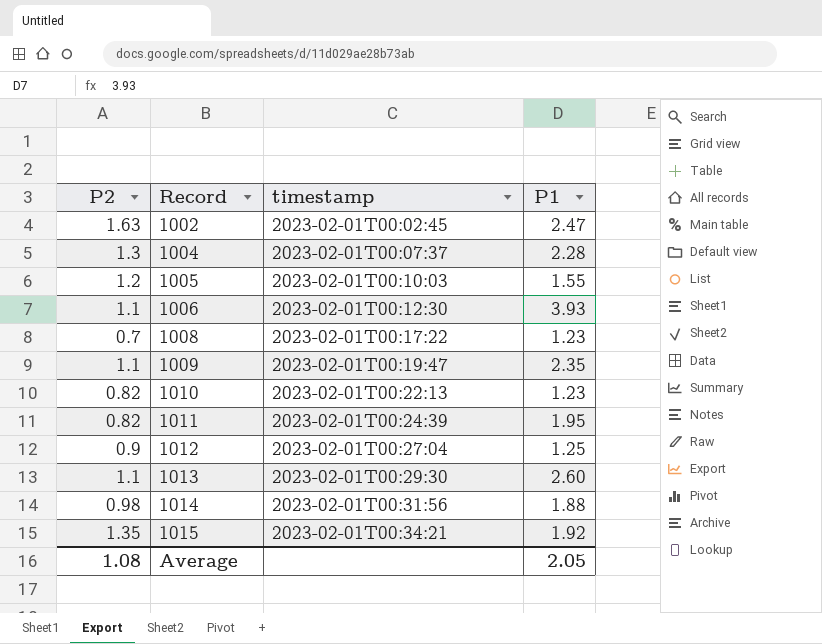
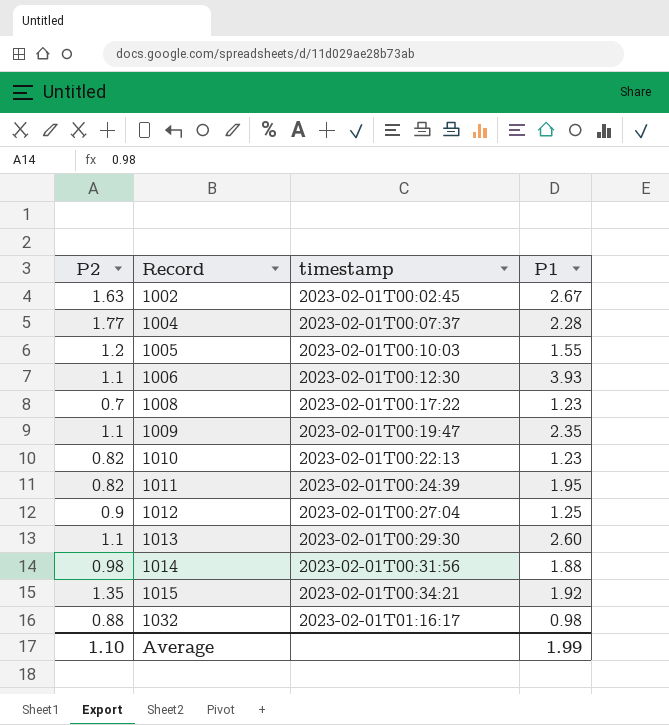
1002 | P1: 2.47 -> 2.67
1004 | P2: 1.3 -> 1.77
row 1032: none -> 0.88 | 2023-02-01T01:16:17 | 0.98
Average | P2: 1.08 -> 1.10
Average | P1: 2.05 -> 1.99

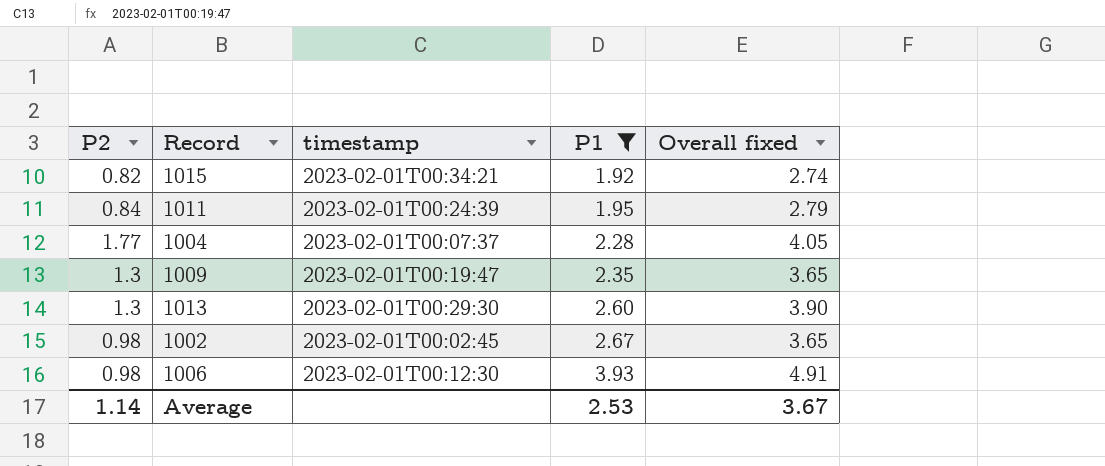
filter: none -> P1 >= 1.92
row order: Record ascending -> P1 ascending
column Overall fixed | formula: none -> [P2] + [P1]
1015 | P2: 1.35 -> 0.82
1011 | P2: 0.82 -> 0.84
1009 | P2: 1.1 -> 1.3
1013 | P2: 1.1 -> 1.3
1002 | P2: 1.63 -> 0.98
1006 | P2: 1.1 -> 0.98
Average | P2: 1.10 -> 1.14
Average | P1: 1.99 -> 2.53

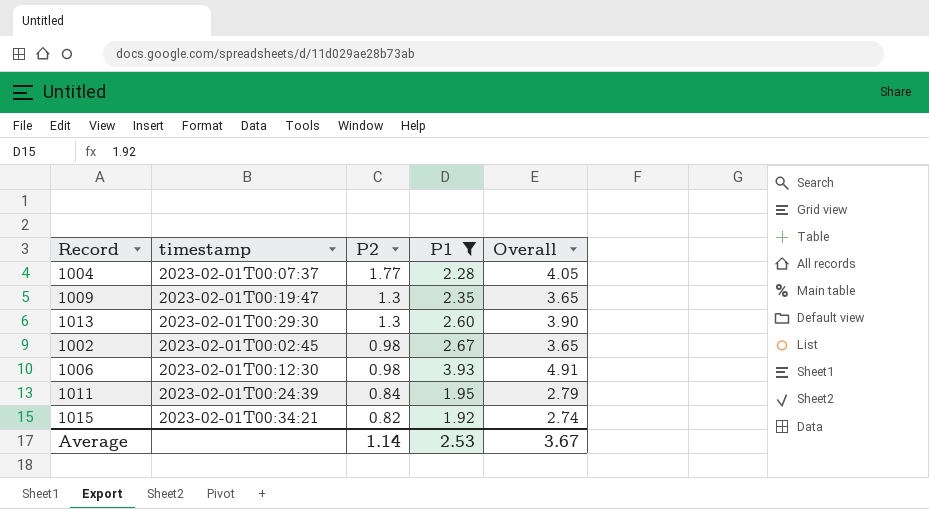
row order: P1 ascending -> P2 descending
column P2 | position: 1 -> 3
column name: Overall fixed -> Overall

